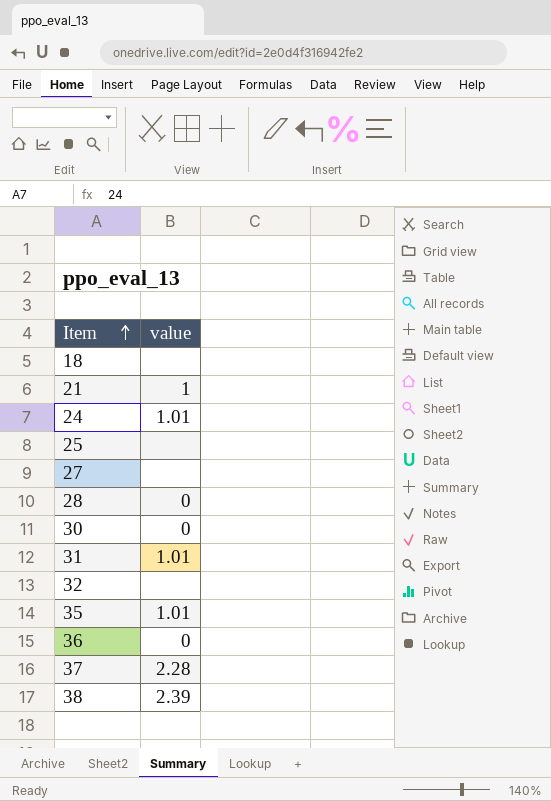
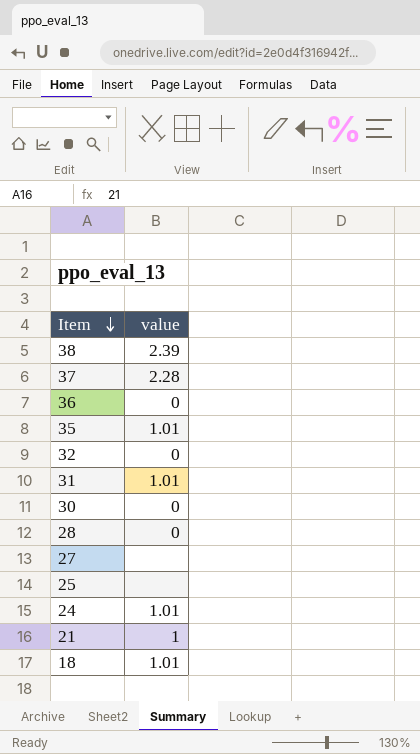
row order: Item ascending -> Item descending
32 | value: none -> 0
18 | value: none -> 1.01

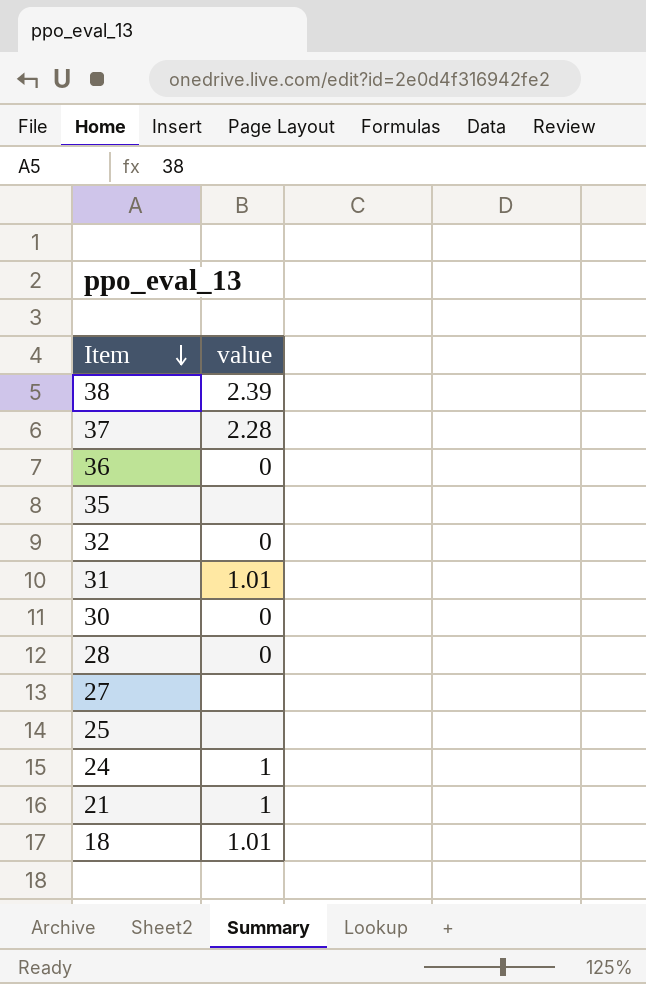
35 | value: 1.01 -> none
24 | value: 1.01 -> 1

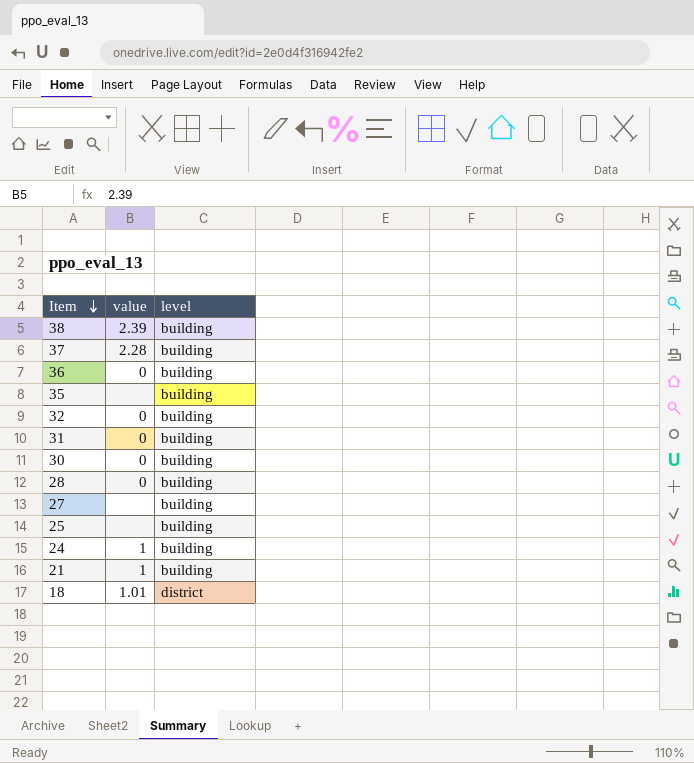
column level | position: none -> 3
31 | value: 1.01 -> 0

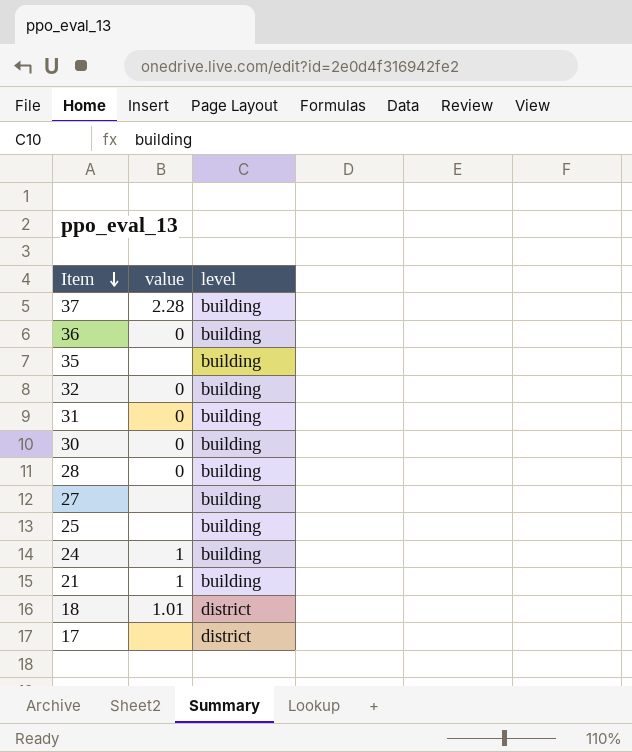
row 38: 2.39 | building -> none
row 17: none -> none | district

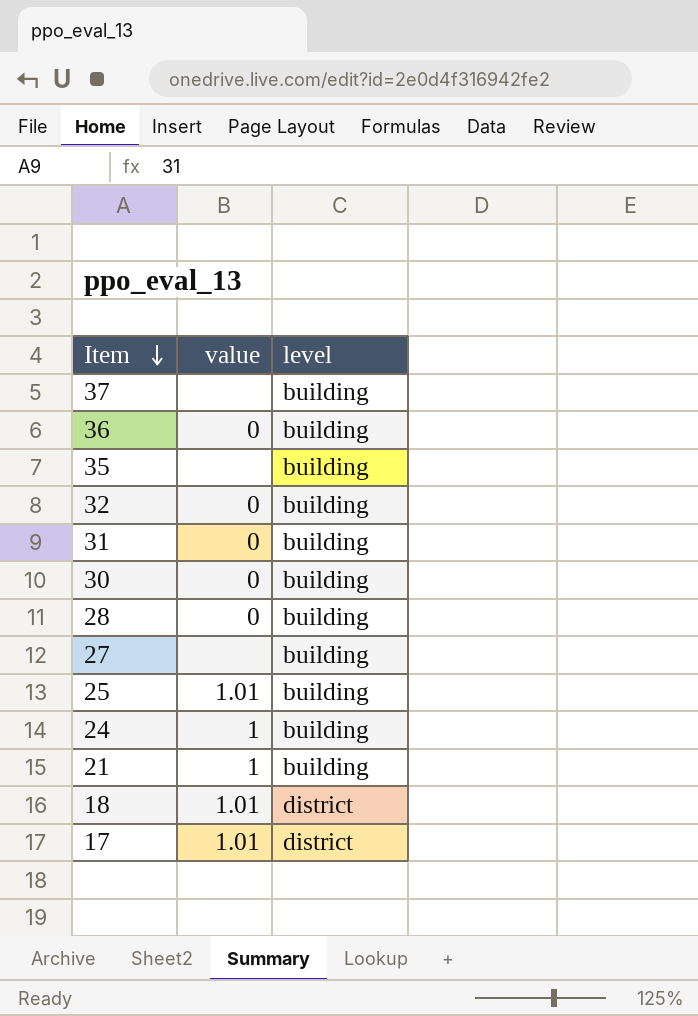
37 | value: 2.28 -> none
25 | value: none -> 1.01
17 | value: none -> 1.01

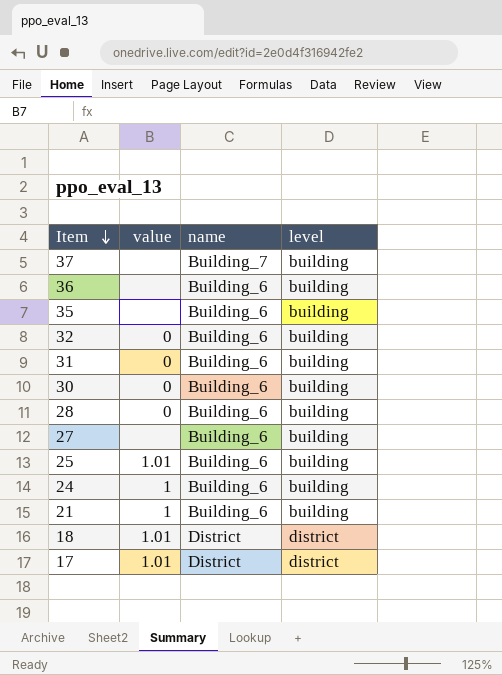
column name | position: none -> 3
36 | value: 0 -> none

